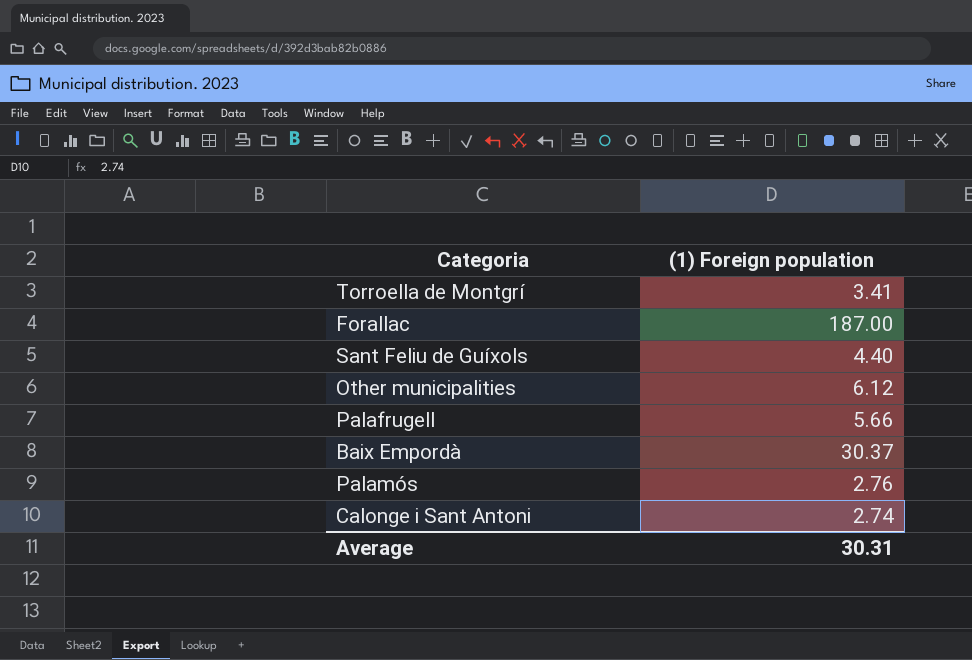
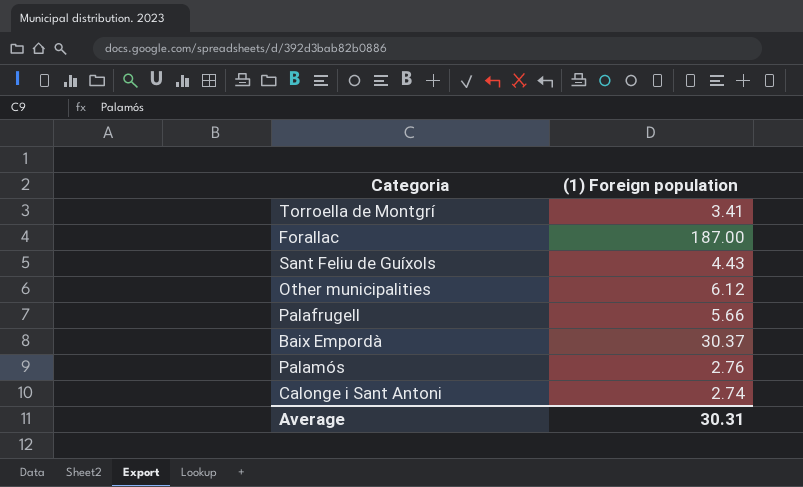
Sant Feliu de Guíxols | (1) Foreign population: 4.40 -> 4.43

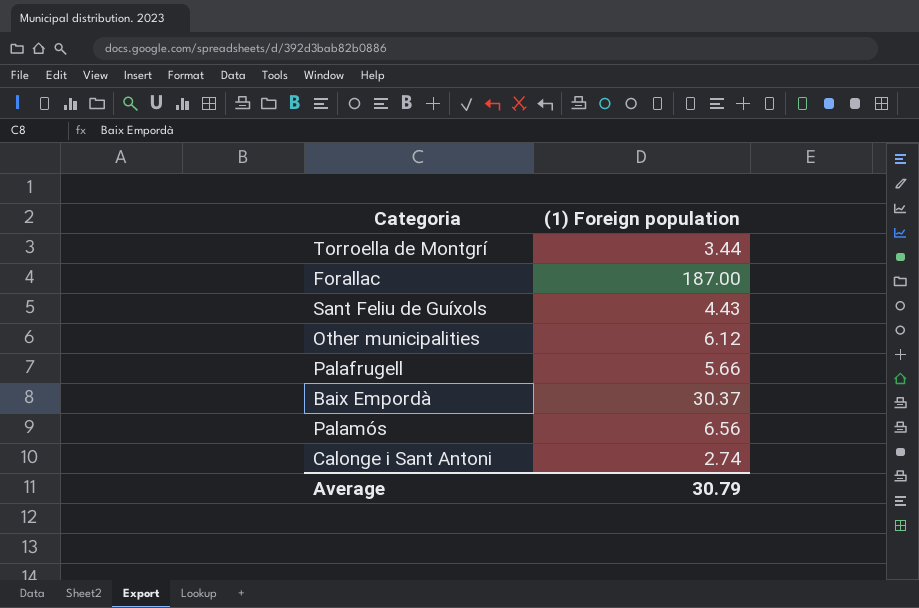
Torroella de Montgrí | (1) Foreign population: 3.41 -> 3.44
Palamós | (1) Foreign population: 2.76 -> 6.56
Average | (1) Foreign population: 30.31 -> 30.79

